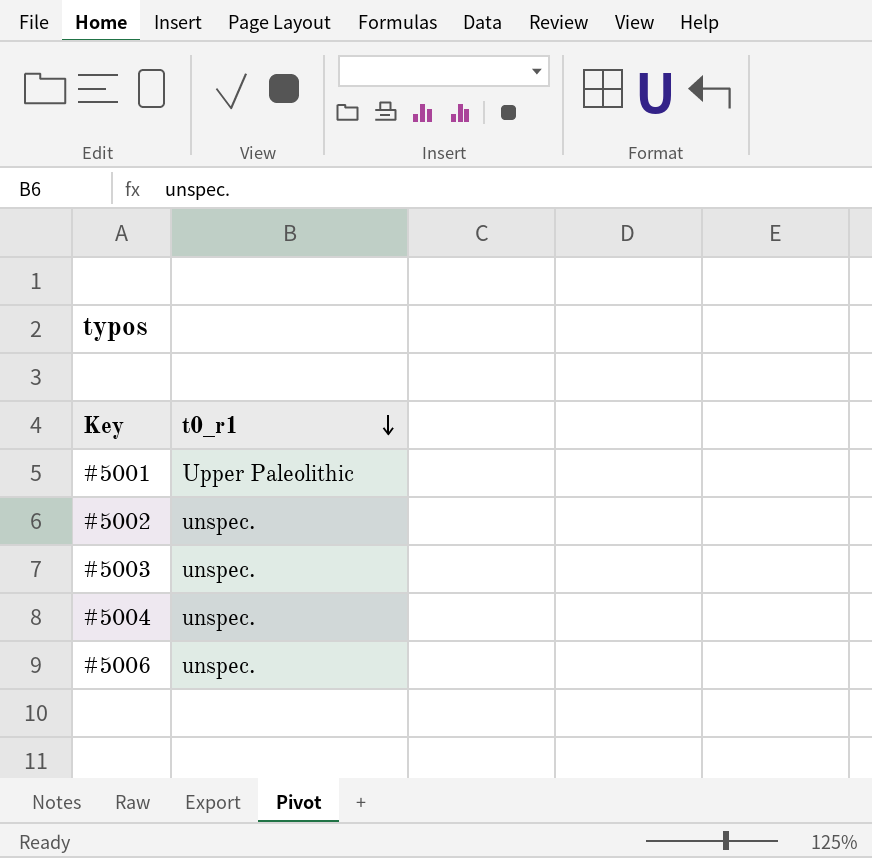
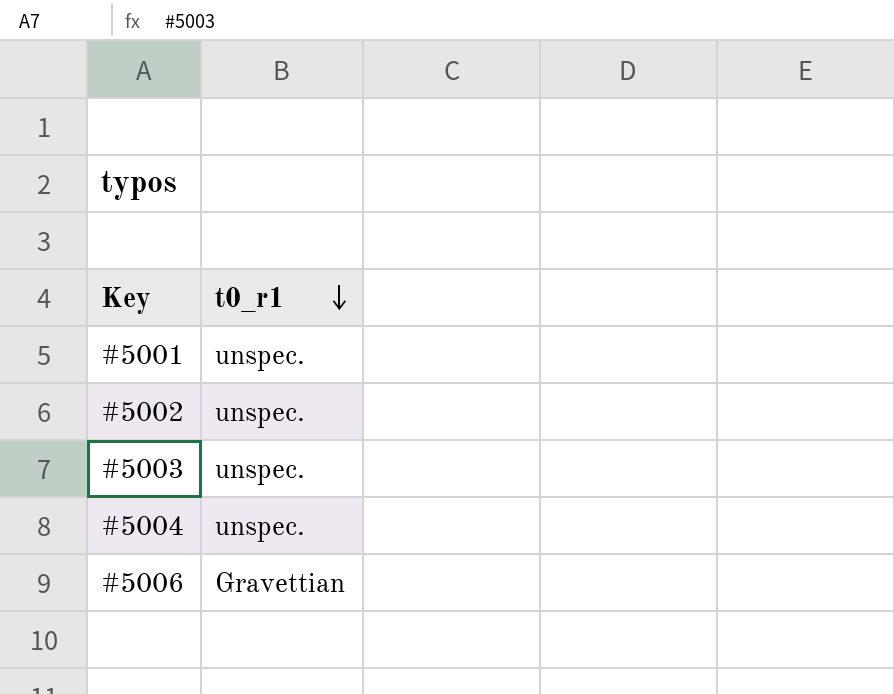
#5001 | t0_r1: Upper Paleolithic -> unspec.
#5006 | t0_r1: unspec. -> Gravettian

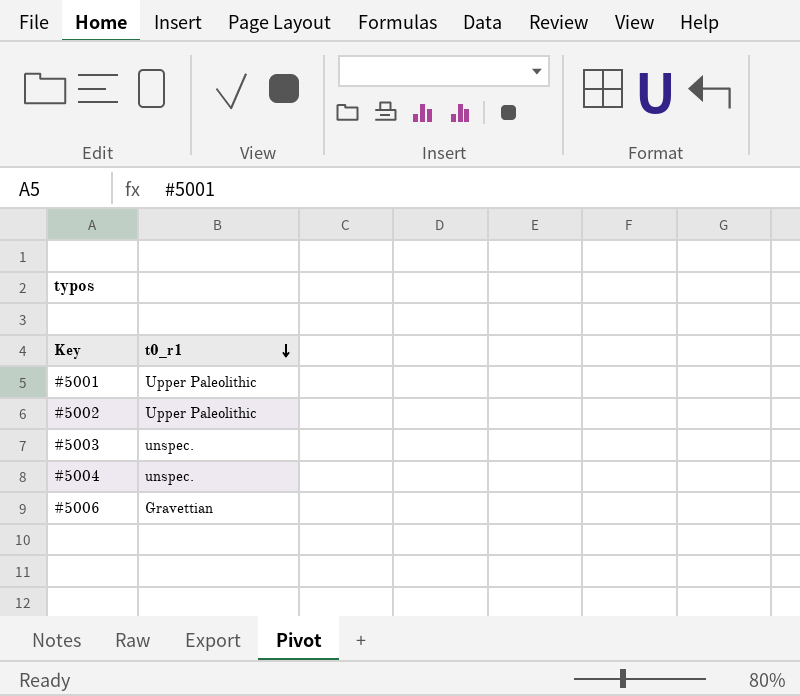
#5001 | t0_r1: unspec. -> Upper Paleolithic
#5002 | t0_r1: unspec. -> Upper Paleolithic

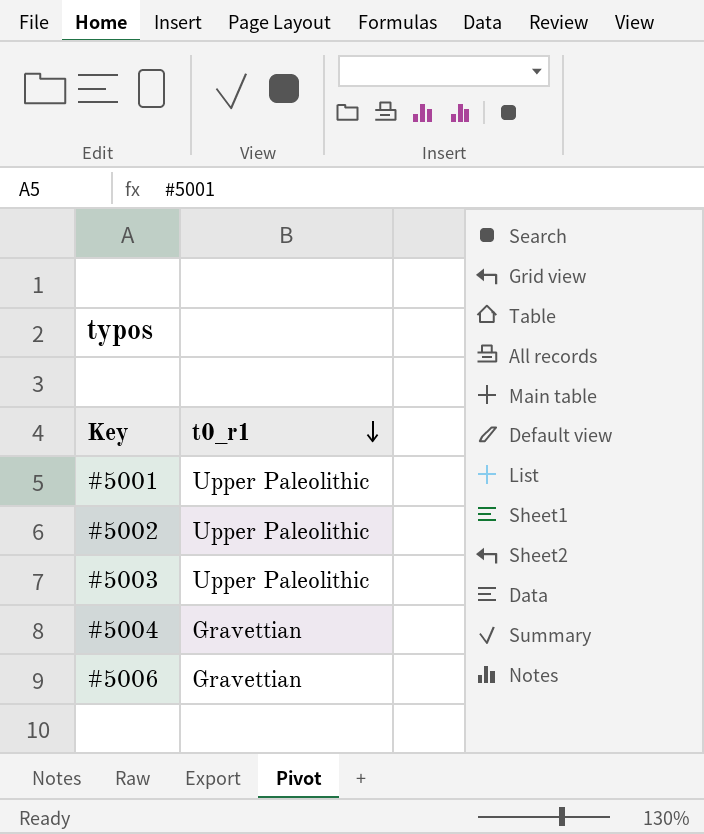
#5003 | t0_r1: unspec. -> Upper Paleolithic
#5004 | t0_r1: unspec. -> Gravettian

